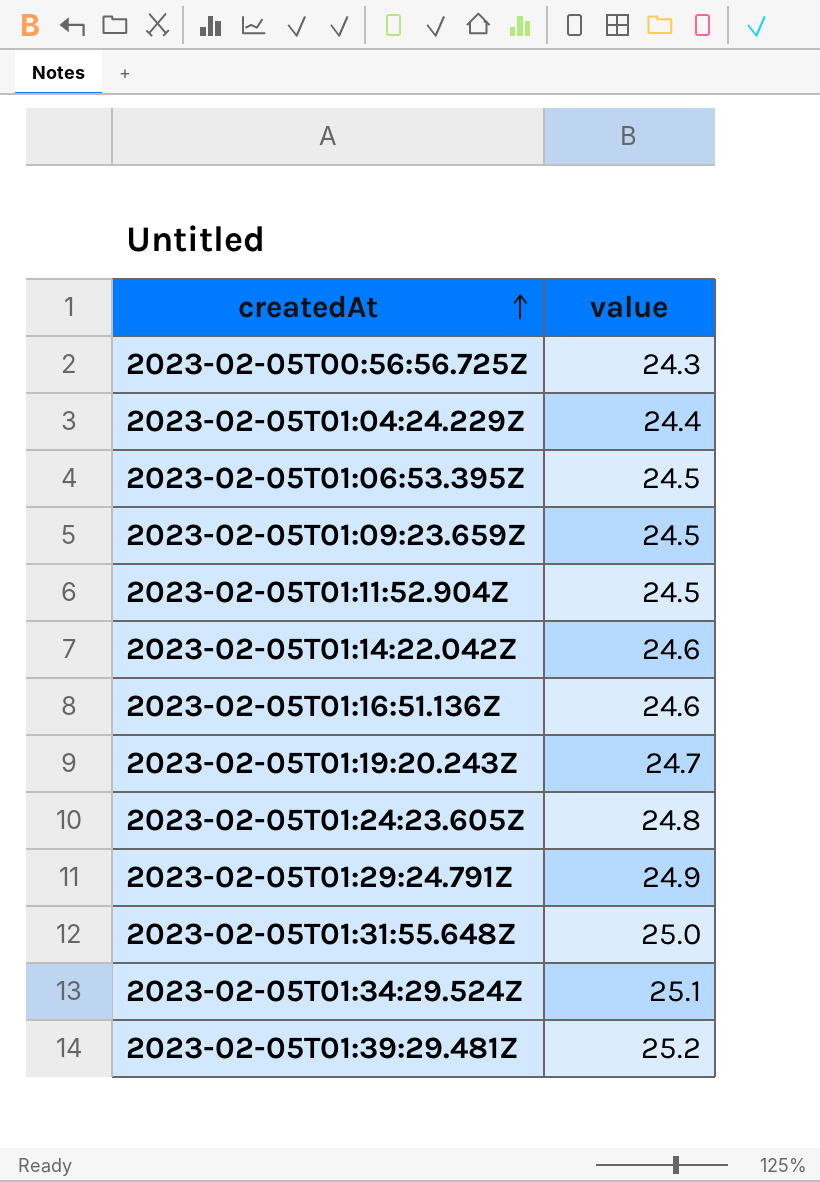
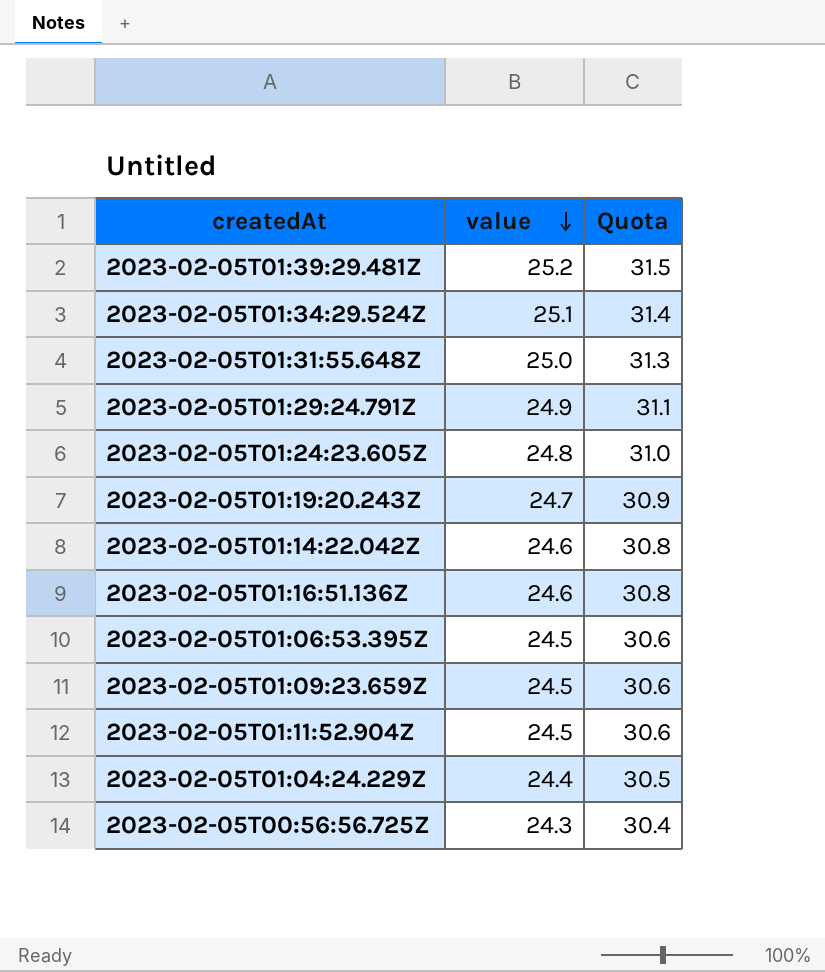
row order: createdAt ascending -> value descending
column Quota | formula: none -> [value] * 1.25

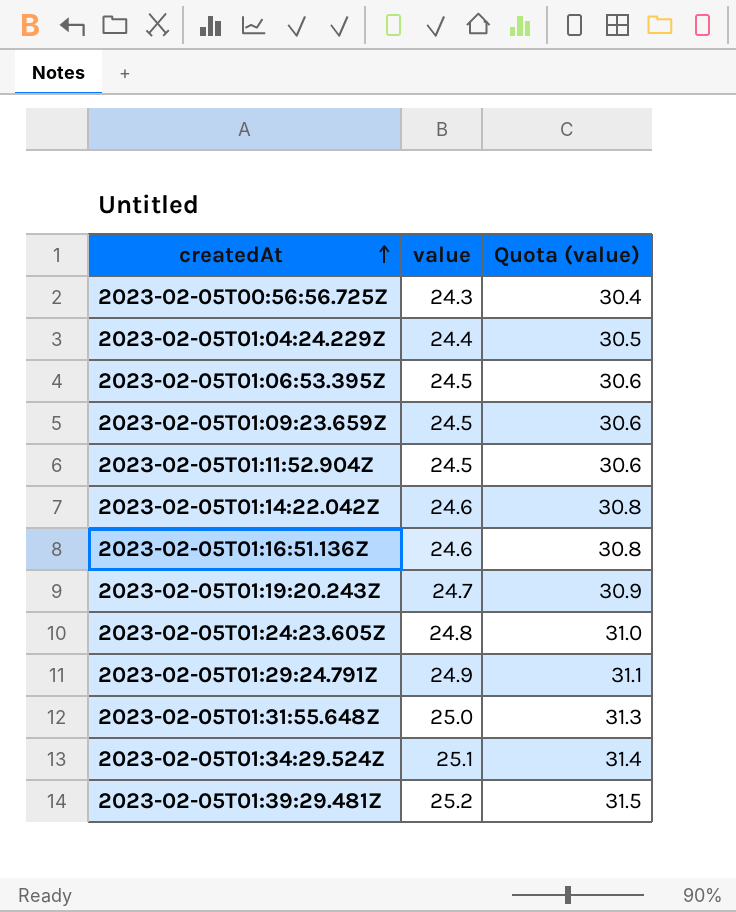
row order: value descending -> createdAt ascending
column name: Quota -> Quota (value)

